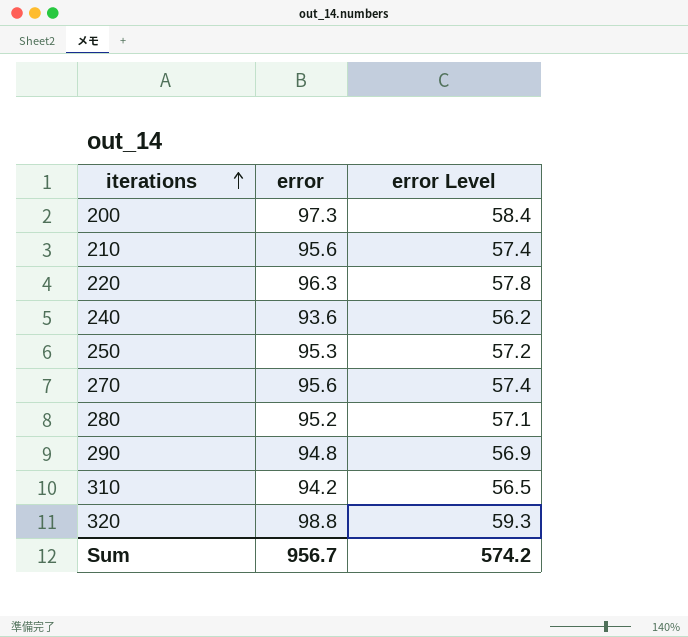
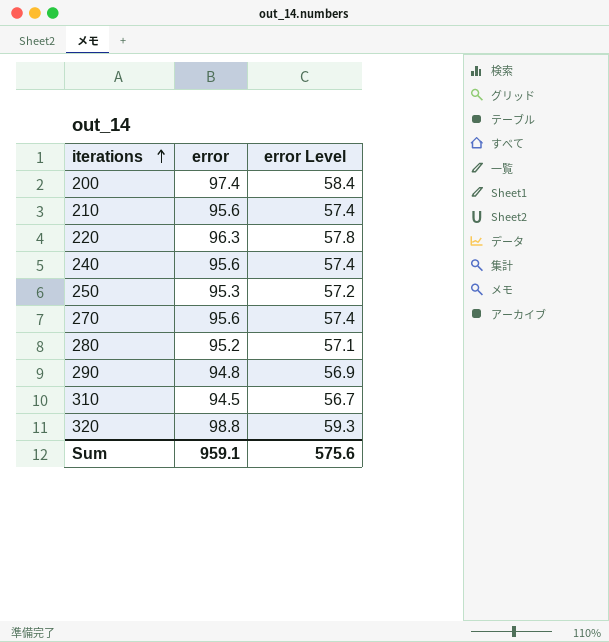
200 | error: 97.3 -> 97.4
240 | error: 93.6 -> 95.6
240 | error Level: 56.2 -> 57.4
310 | error: 94.2 -> 94.5
310 | error Level: 56.5 -> 56.7
Sum | error: 956.7 -> 959.1
Sum | error Level: 574.2 -> 575.6

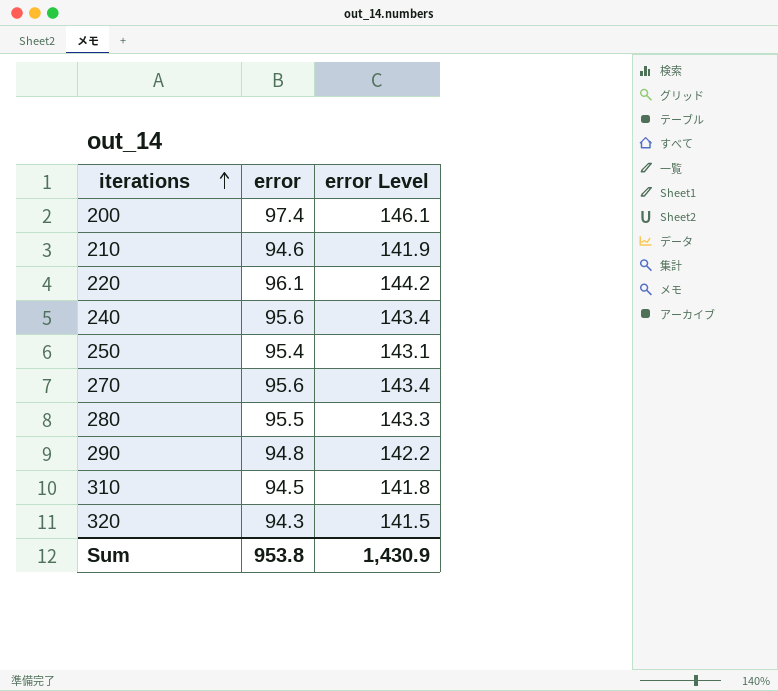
column error Level | formula: [error] * 0.6 -> [error] * 1.5
210 | error: 95.6 -> 94.6
220 | error: 96.3 -> 96.1
250 | error: 95.3 -> 95.4
280 | error: 95.2 -> 95.5
320 | error: 98.8 -> 94.3
Sum | error: 959.1 -> 953.8
Sum | error Level: 575.6 -> 1,430.9

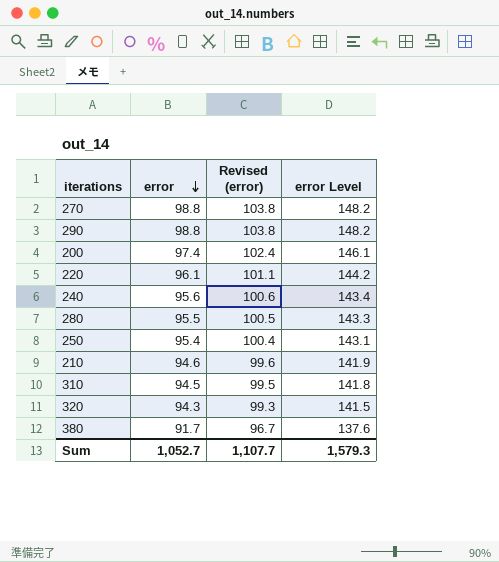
row order: iterations ascending -> error descending
column Revised (error) | formula: none -> [error] + 5
270 | error: 95.6 -> 98.8
270 | error Level: 143.4 -> 148.2
290 | error: 94.8 -> 98.8
290 | error Level: 142.2 -> 148.2
row 380: none -> 91.7 | 96.7 | 137.6
Sum | error: 953.8 -> 1,052.7
Sum | error Level: 1,430.9 -> 1,579.3

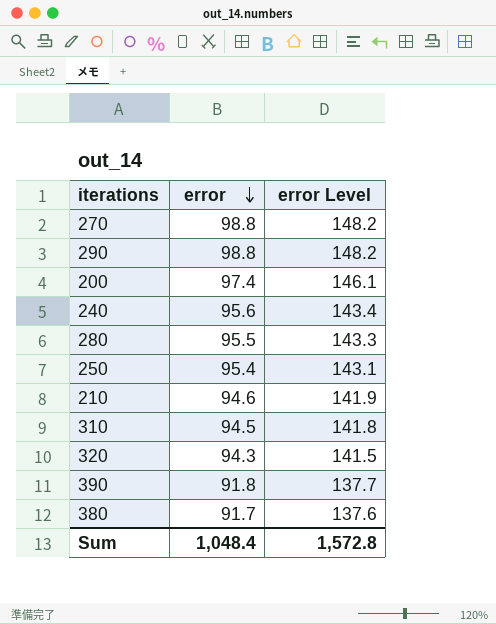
column Revised (error) | formula: [error] + 5 -> none
row 220: 96.1 | 101.1 | 144.2 -> none
row 390: none -> 91.8 | 137.7
Sum | error: 1,052.7 -> 1,048.4
Sum | error Level: 1,579.3 -> 1,572.8

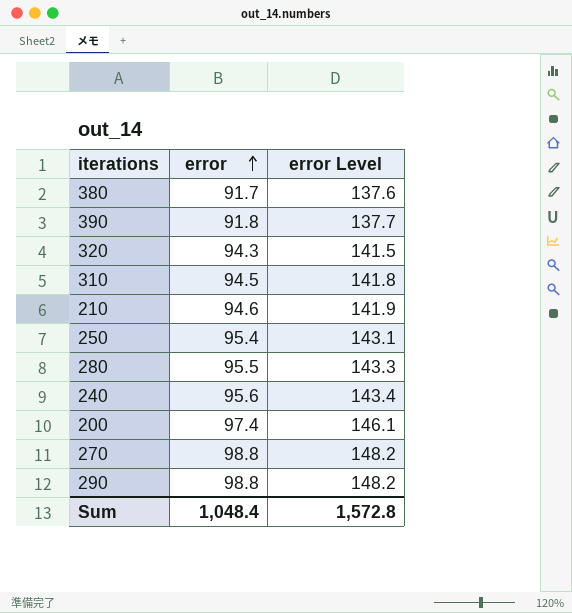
row order: error descending -> error ascending

